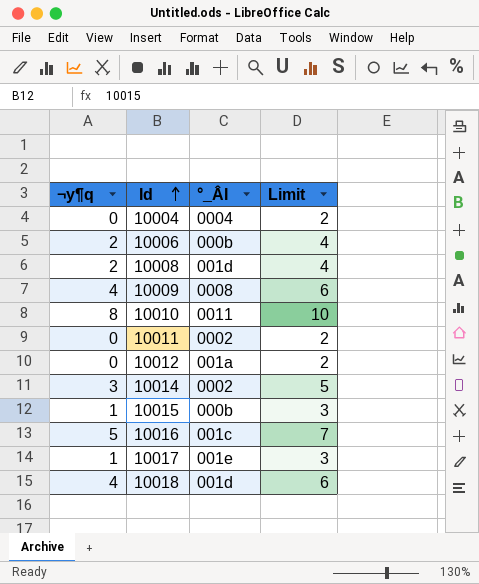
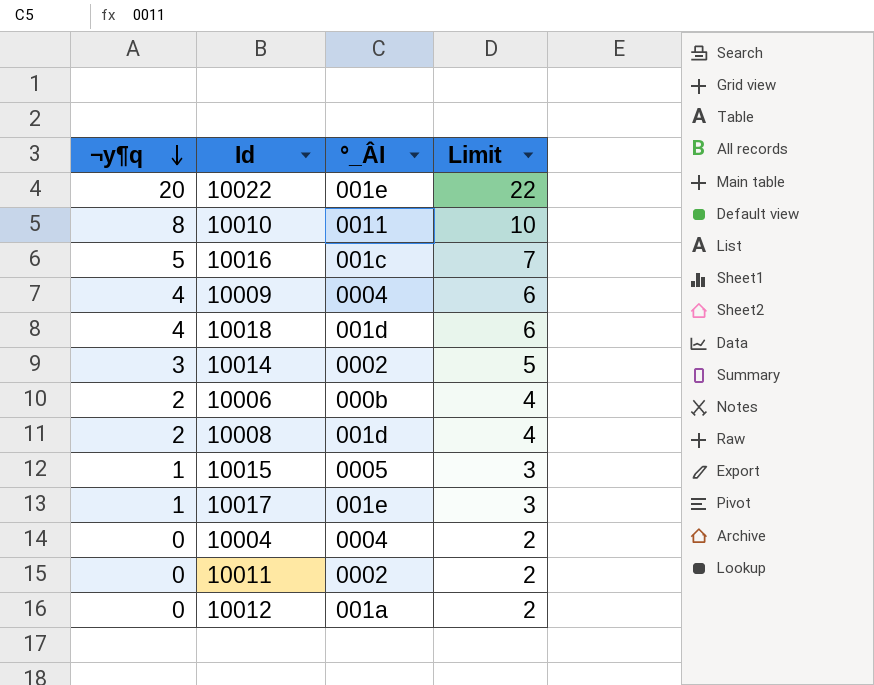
row order: Id ascending -> ¬y¶q descending
row 10022: none -> 20 | 001e | 22
10009 | °_ÂI: 0008 -> 0004
10015 | °_ÂI: 000b -> 0005

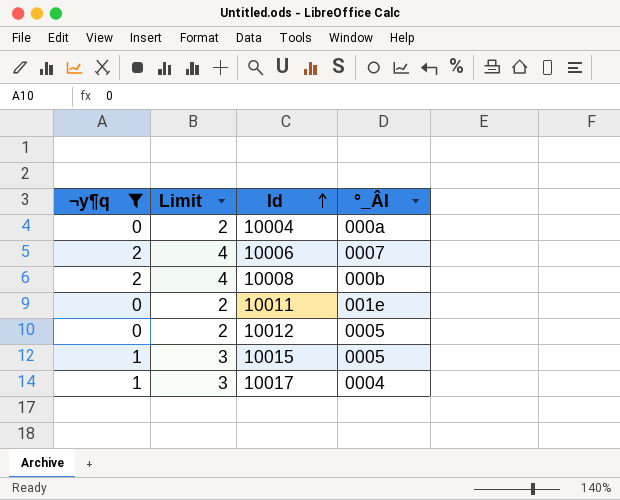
filter: none -> ¬y¶q <= 2
row order: ¬y¶q descending -> Id ascending
column Limit | position: 4 -> 2
10004 | °_ÂI: 0004 -> 000a
10006 | °_ÂI: 000b -> 0007
10008 | °_ÂI: 001d -> 000b
10011 | °_ÂI: 0002 -> 001e
10012 | °_ÂI: 001a -> 0005
10017 | °_ÂI: 001e -> 0004

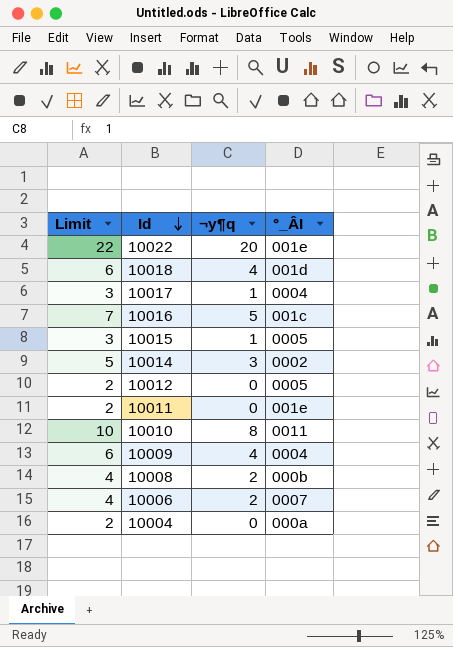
filter: ¬y¶q <= 2 -> none
row order: Id ascending -> Id descending
column ¬y¶q | position: 1 -> 3

